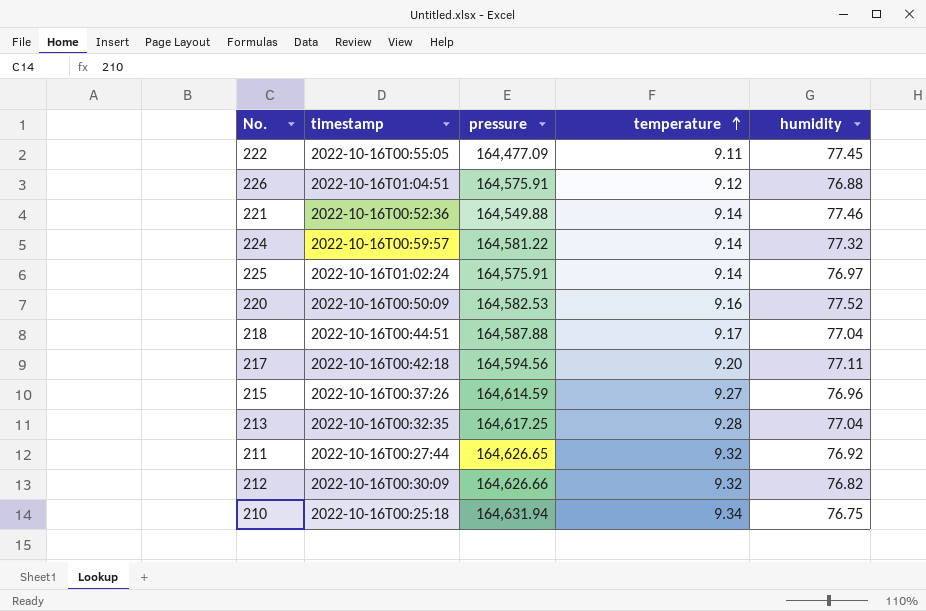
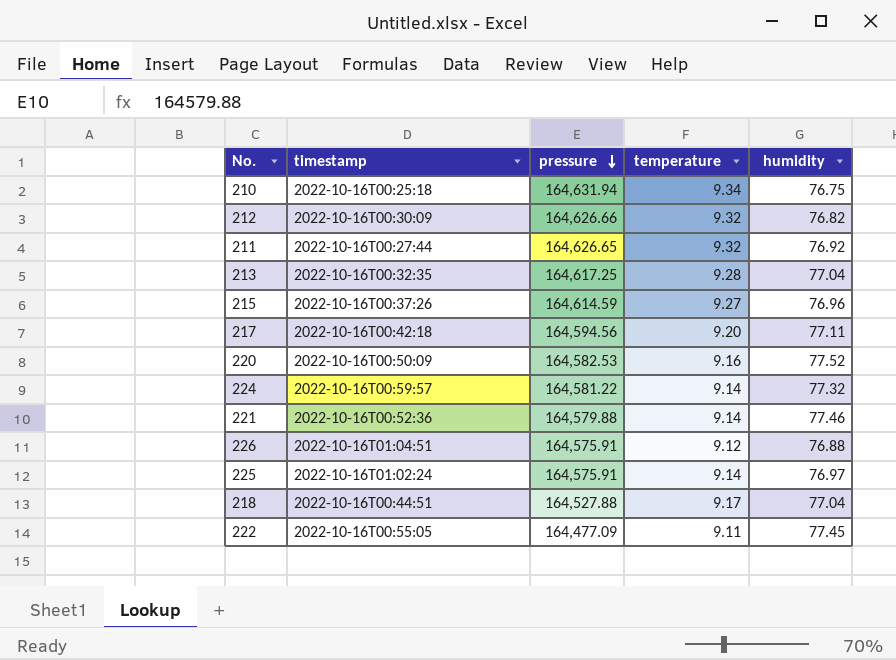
row order: temperature ascending -> pressure descending
221 | pressure: 164,549.88 -> 164,579.88
218 | pressure: 164,587.88 -> 164,527.88

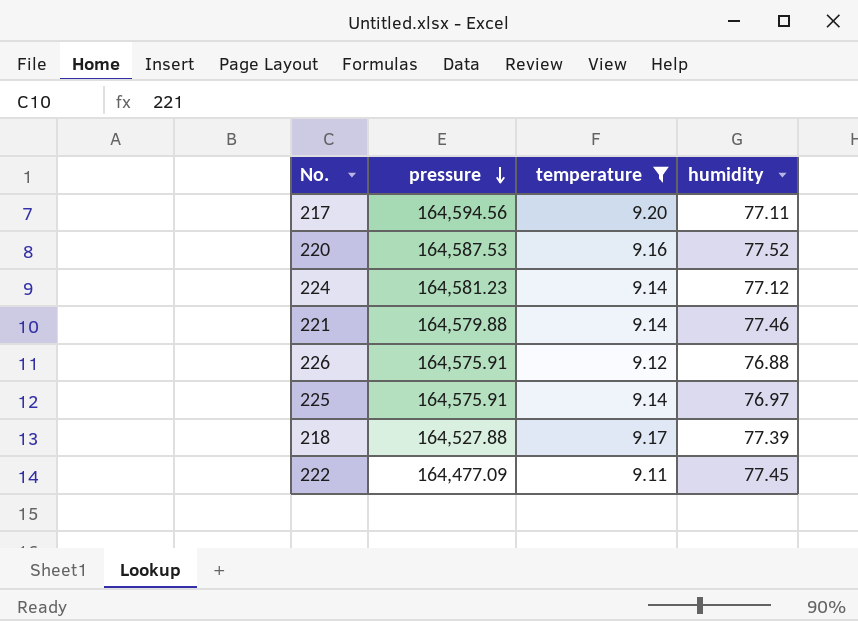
filter: none -> temperature <= 9.20
column timestamp | position: 2 -> none
220 | pressure: 164,582.53 -> 164,587.53
224 | pressure: 164,581.22 -> 164,581.23
224 | humidity: 77.32 -> 77.12
218 | humidity: 77.04 -> 77.39

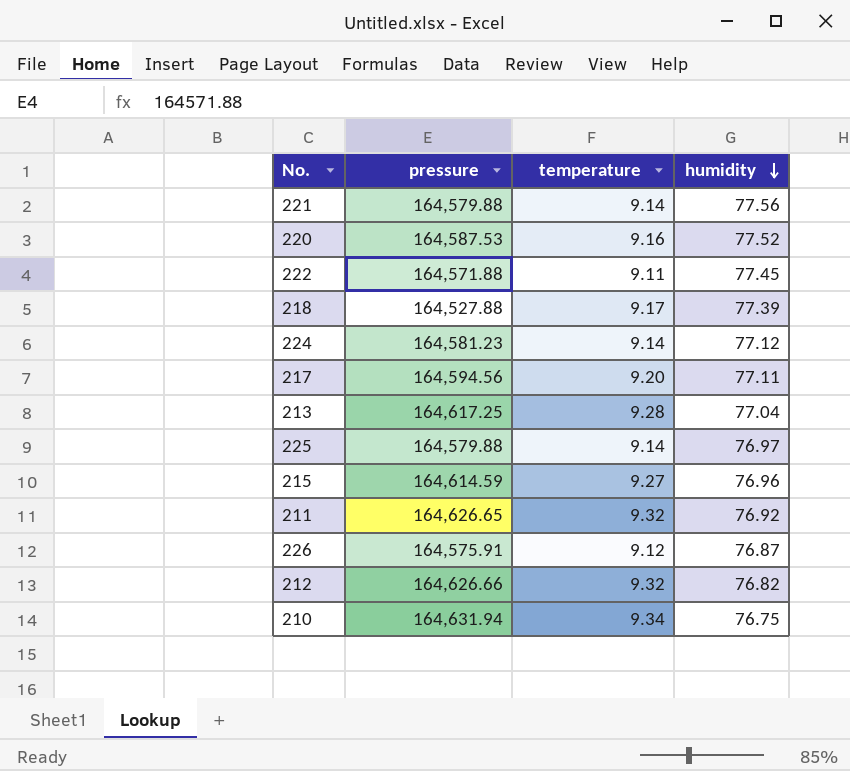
filter: temperature <= 9.20 -> none
row order: pressure descending -> humidity descending
221 | humidity: 77.46 -> 77.56
222 | pressure: 164,477.09 -> 164,571.88
225 | pressure: 164,575.91 -> 164,579.88
226 | humidity: 76.88 -> 76.87

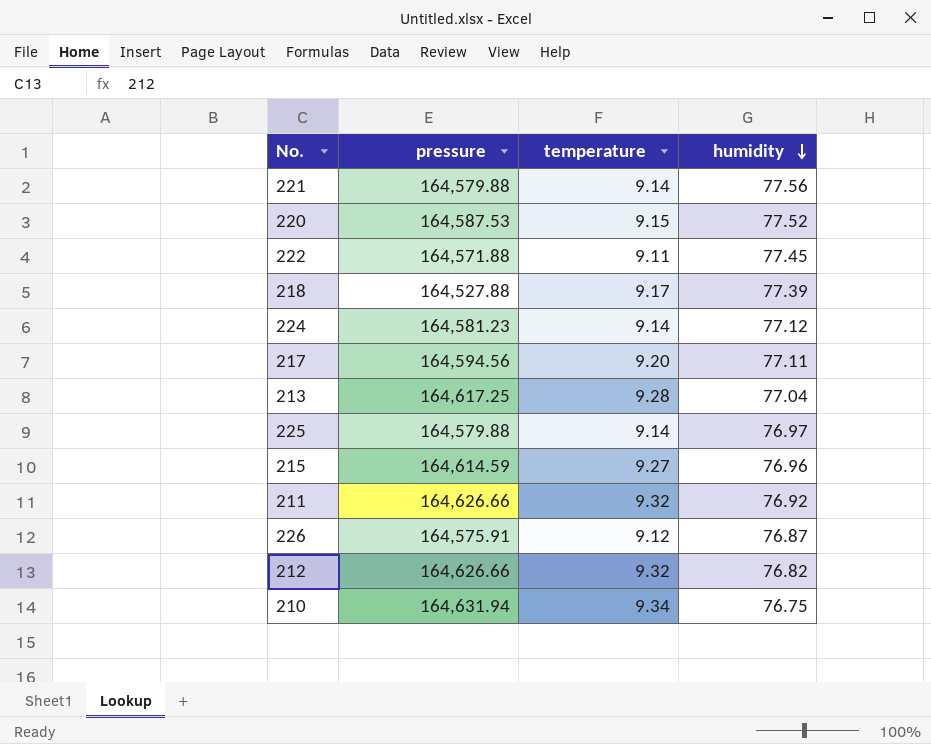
220 | temperature: 9.16 -> 9.15
211 | pressure: 164,626.65 -> 164,626.66

